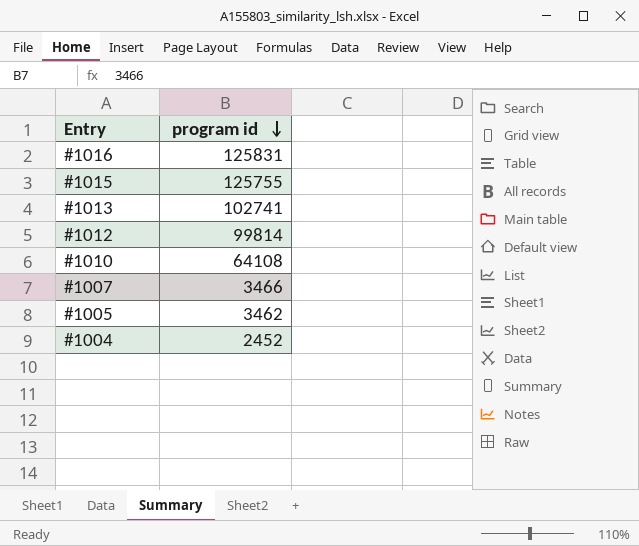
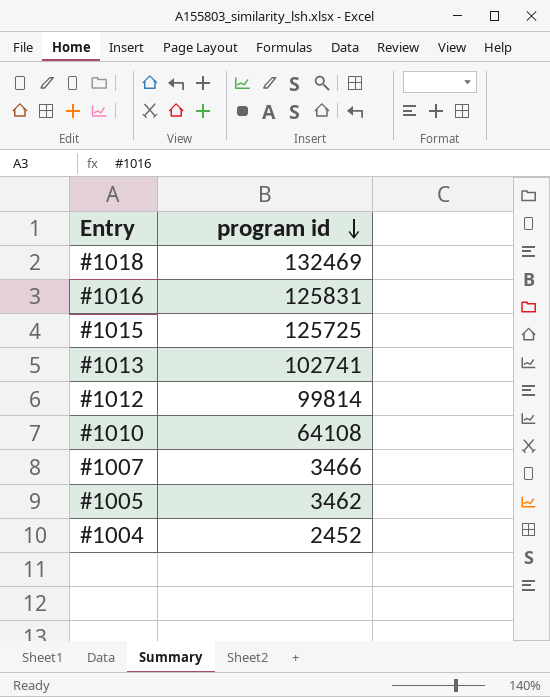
row #1018: none -> 132469
#1015 | program id: 125755 -> 125725

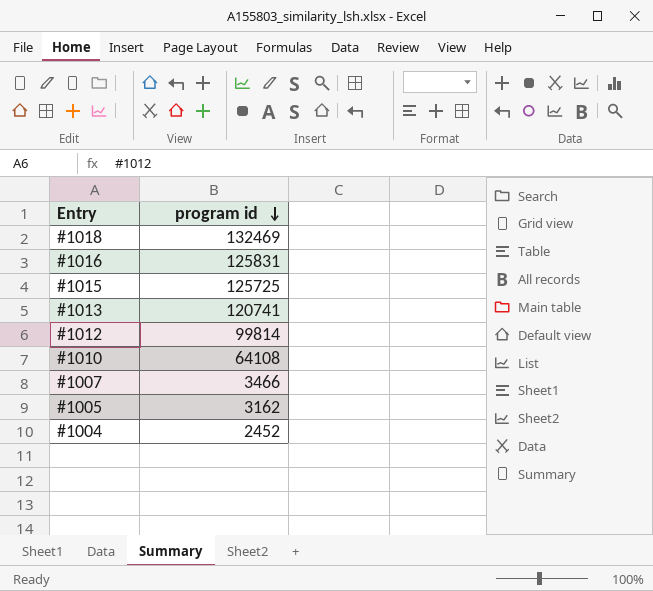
#1013 | program id: 102741 -> 120741
#1005 | program id: 3462 -> 3162

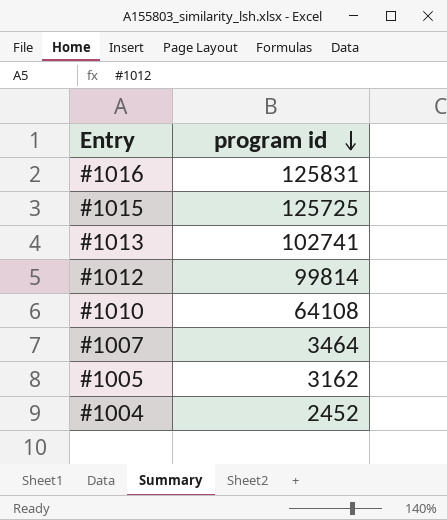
row #1018: 132469 -> none
#1013 | program id: 120741 -> 102741
#1007 | program id: 3466 -> 3464

